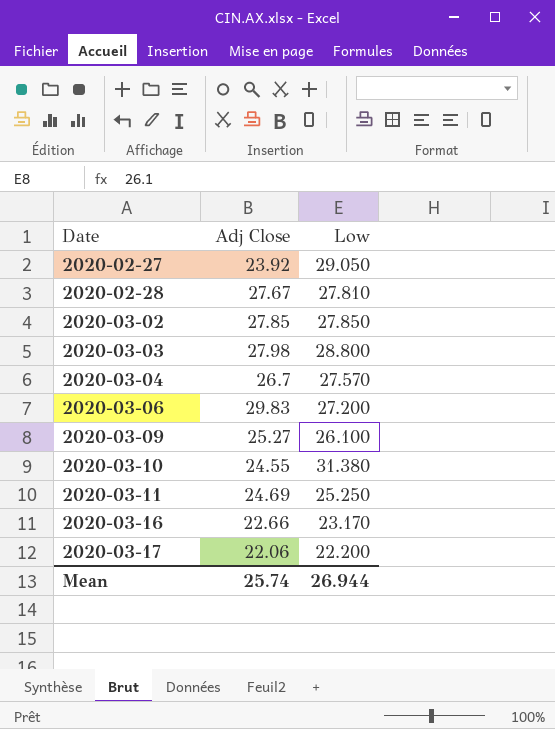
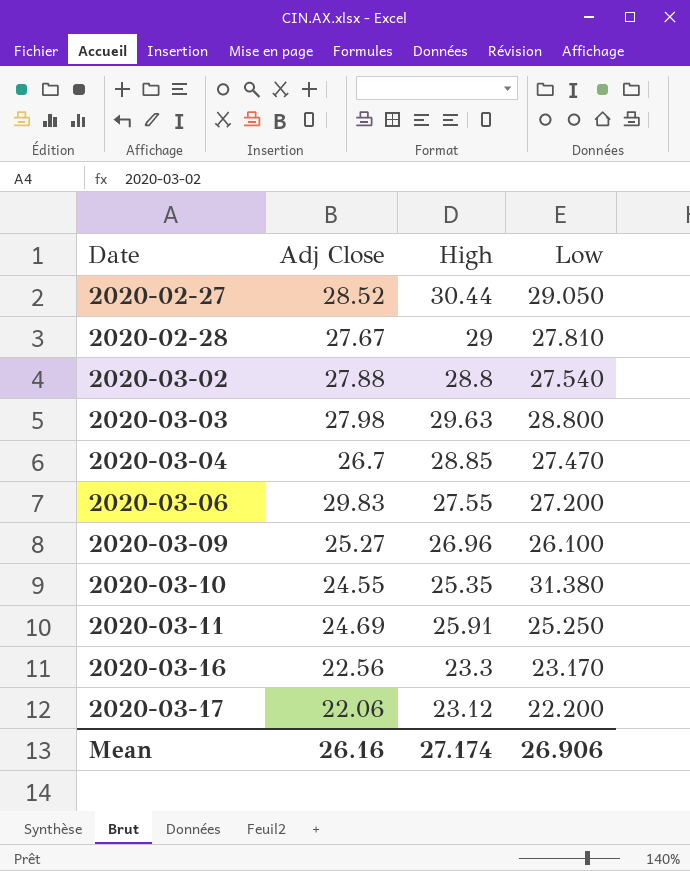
column High | position: none -> 3
2020-02-27 | Adj Close: 23.92 -> 28.52
2020-03-02 | Adj Close: 27.85 -> 27.88
2020-03-02 | Low: 27.850 -> 27.540
2020-03-04 | Low: 27.570 -> 27.470
2020-03-16 | Adj Close: 22.66 -> 22.56
Mean | Adj Close: 25.74 -> 26.16
Mean | Low: 26.944 -> 26.906

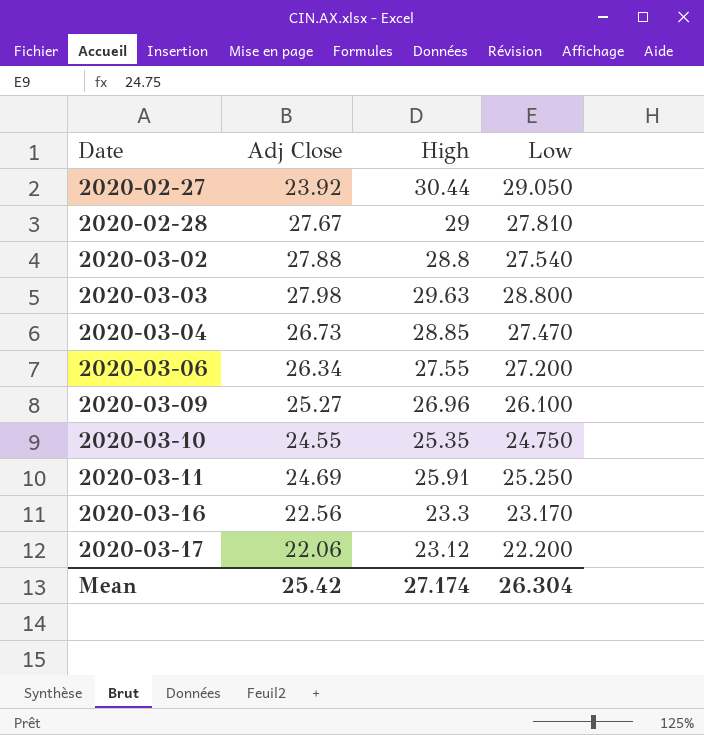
2020-02-27 | Adj Close: 28.52 -> 23.92
2020-03-04 | Adj Close: 26.7 -> 26.73
2020-03-06 | Adj Close: 29.83 -> 26.34
2020-03-10 | Low: 31.380 -> 24.750
Mean | Adj Close: 26.16 -> 25.42
Mean | Low: 26.906 -> 26.304

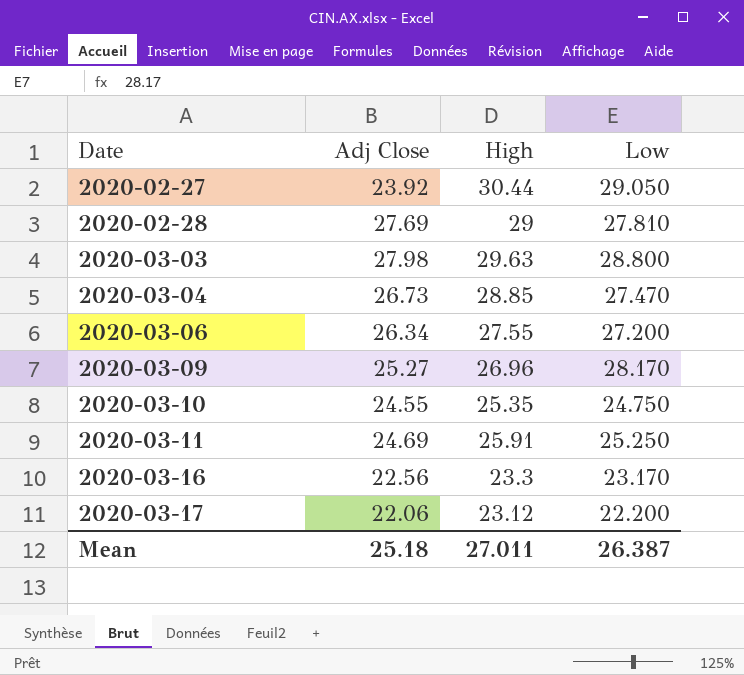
row 2020-03-02: 27.88 | 28.8 | 27.540 -> none
2020-02-28 | Adj Close: 27.67 -> 27.69
2020-03-09 | Low: 26.100 -> 28.170
Mean | Adj Close: 25.42 -> 25.18
Mean | High: 27.174 -> 27.011
Mean | Low: 26.304 -> 26.387

